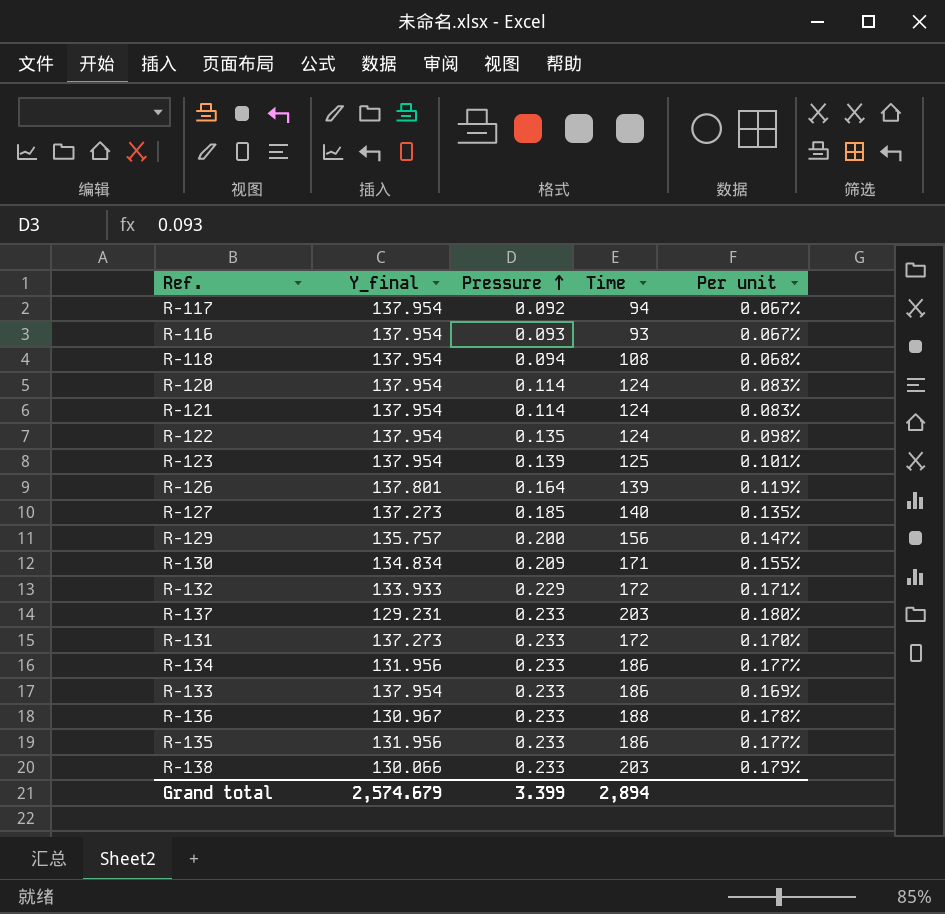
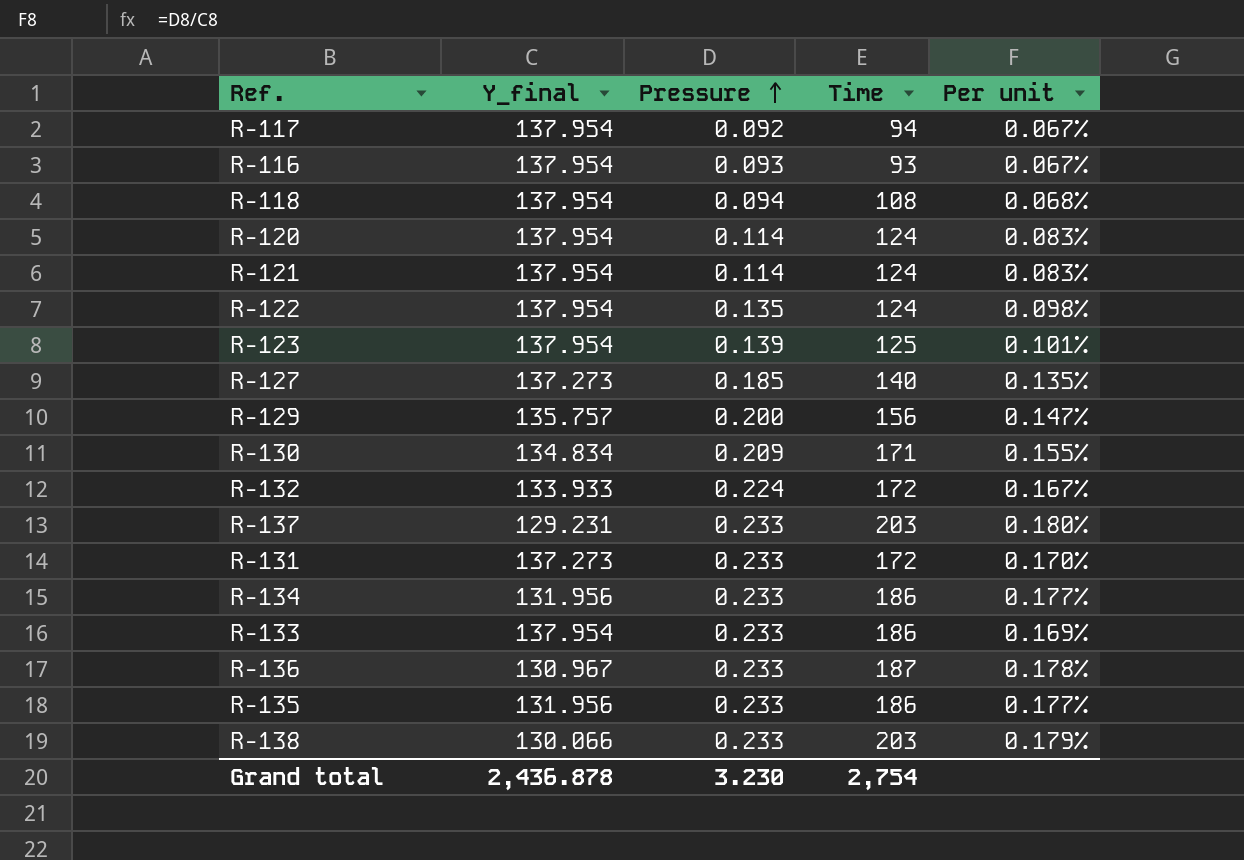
row R-126: 137.801 | 0.164 | 139 | 0.119% -> none
R-132 | Pressure: 0.229 -> 0.224
R-132 | Per unit: 0.171% -> 0.167%
R-136 | Time: 188 -> 187
Grand total | Y_final: 2,574.679 -> 2,436.878
Grand total | Pressure: 3.399 -> 3.230
Grand total | Time: 2,894 -> 2,754

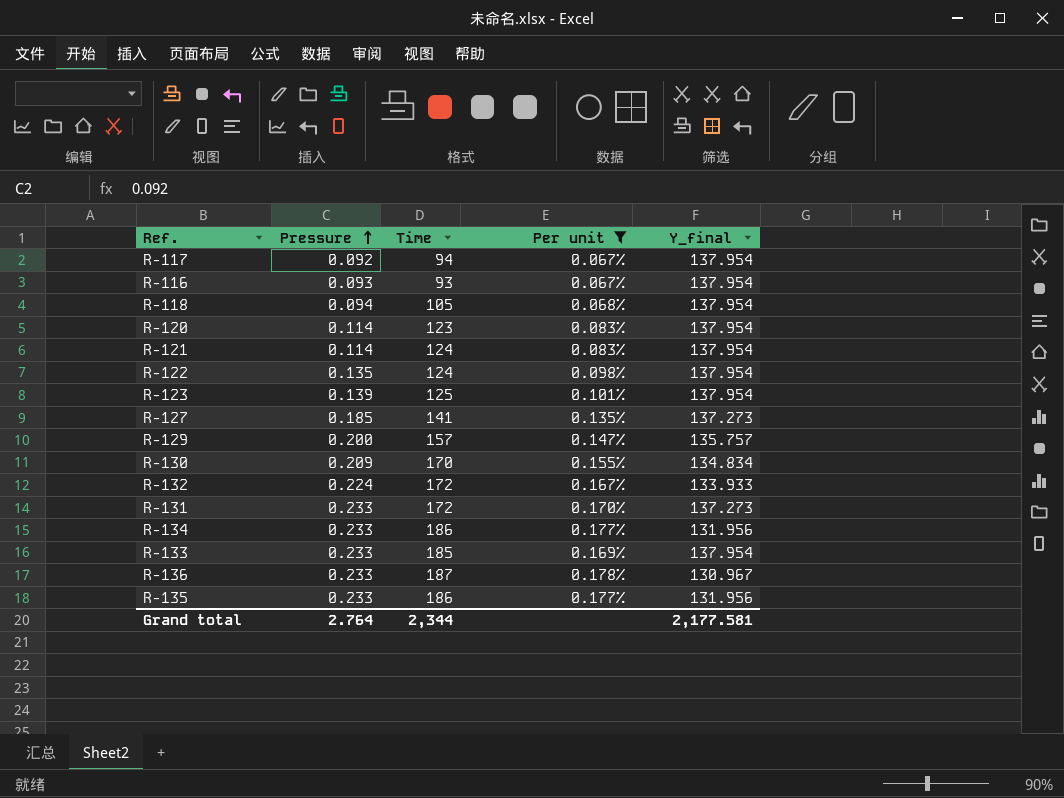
filter: none -> Per unit <= 0.178%
column Y_final | position: 2 -> 5
R-118 | Time: 108 -> 105
R-120 | Time: 124 -> 123
R-127 | Time: 140 -> 141
R-129 | Time: 156 -> 157
R-130 | Time: 171 -> 170
R-133 | Time: 186 -> 185
Grand total | Pressure: 3.230 -> 2.764
Grand total | Time: 2,754 -> 2,344
Grand total | Y_final: 2,436.878 -> 2,177.581

